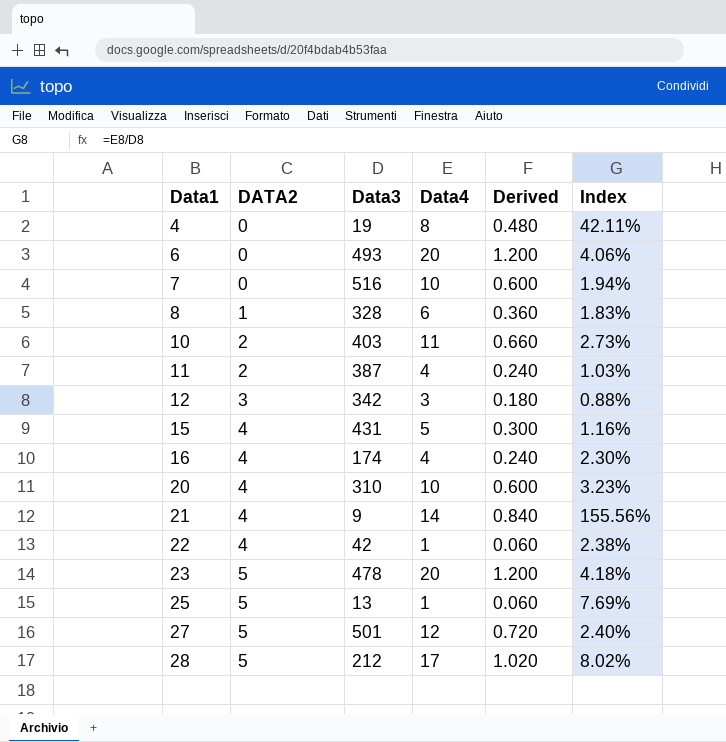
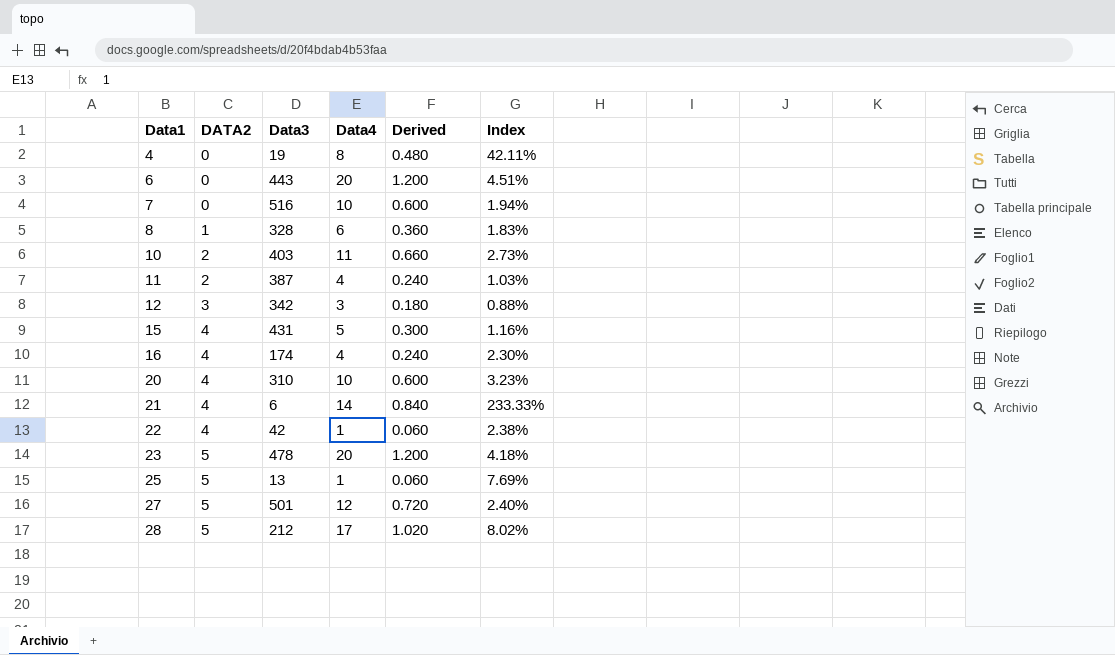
6 | Data3: 493 -> 443
6 | Index: 4.06% -> 4.51%
21 | Data3: 9 -> 6
21 | Index: 155.56% -> 233.33%

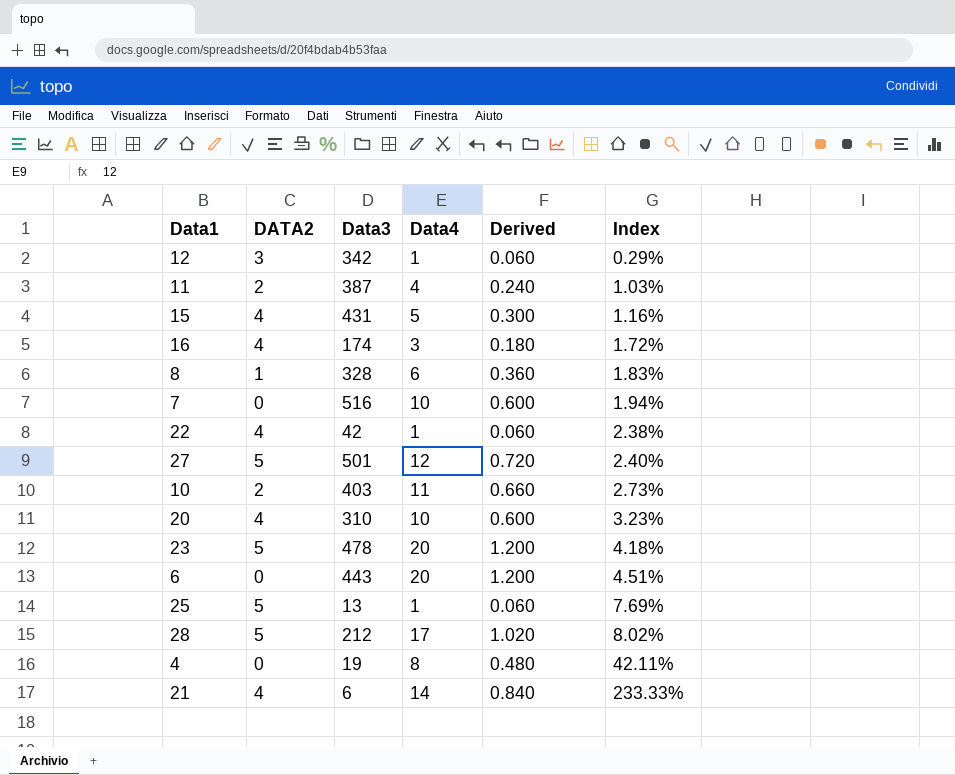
row order: Data1 ascending -> Index ascending
12 | Data4: 3 -> 1
12 | Derived: 0.180 -> 0.060
12 | Index: 0.88% -> 0.29%
16 | Data4: 4 -> 3
16 | Derived: 0.240 -> 0.180
16 | Index: 2.30% -> 1.72%

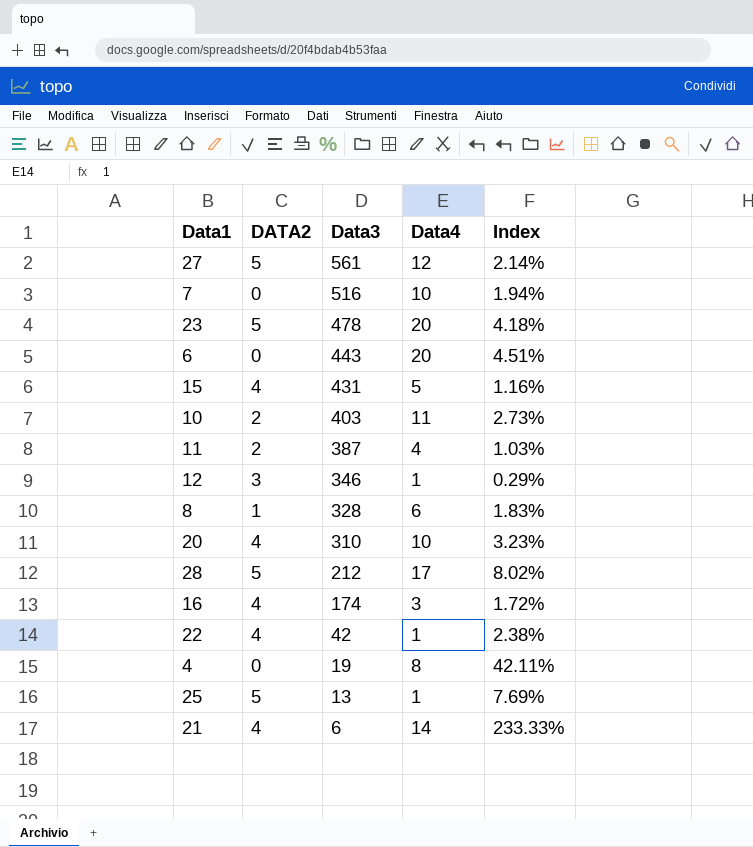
row order: Index ascending -> Data3 descending
column Derived | formula: [Data4] * 0.06 -> none
27 | Data3: 501 -> 561
27 | Index: 2.40% -> 2.14%
12 | Data3: 342 -> 346

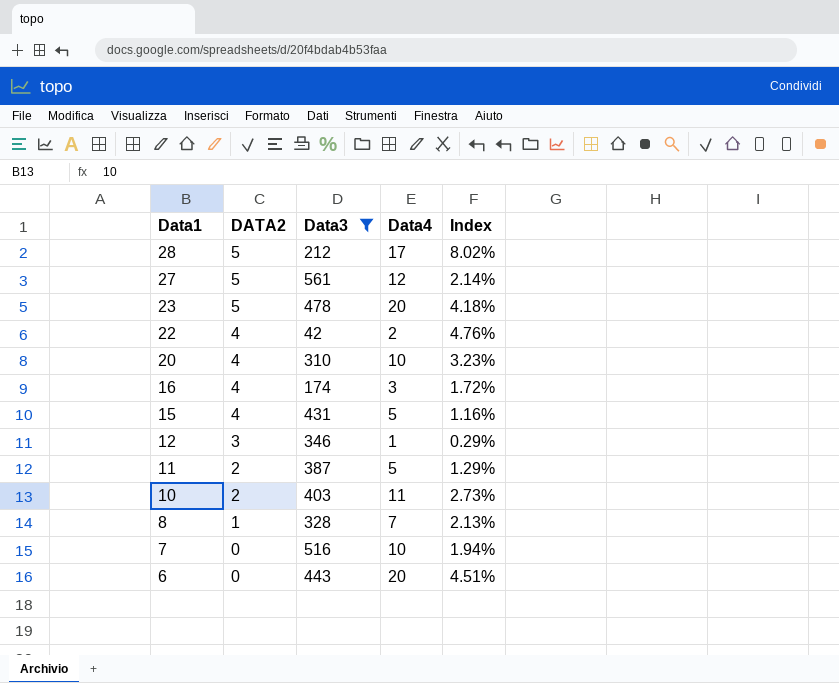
filter: none -> Data3 >= 42
row order: Data3 descending -> Data1 descending
22 | Data4: 1 -> 2
22 | Index: 2.38% -> 4.76%
11 | Data4: 4 -> 5
11 | Index: 1.03% -> 1.29%
8 | Data4: 6 -> 7
8 | Index: 1.83% -> 2.13%

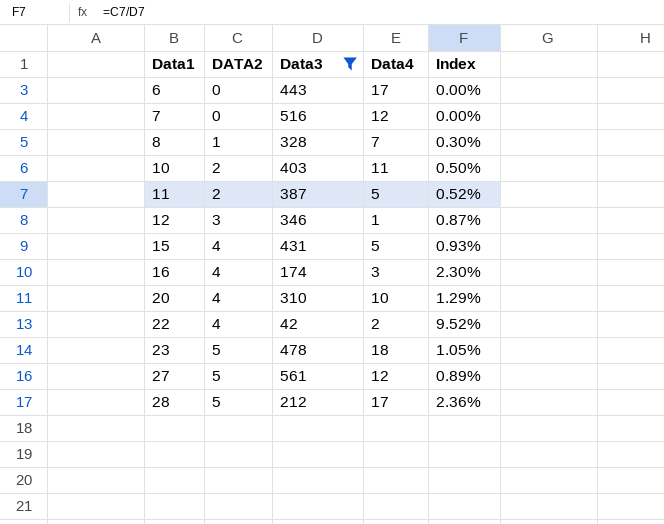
row order: Data1 descending -> Data1 ascending
column Index | formula: [Data4] / [Data3] -> [DATA2] / [Data3]
6 | Data4: 20 -> 17
7 | Data4: 10 -> 12
23 | Data4: 20 -> 18

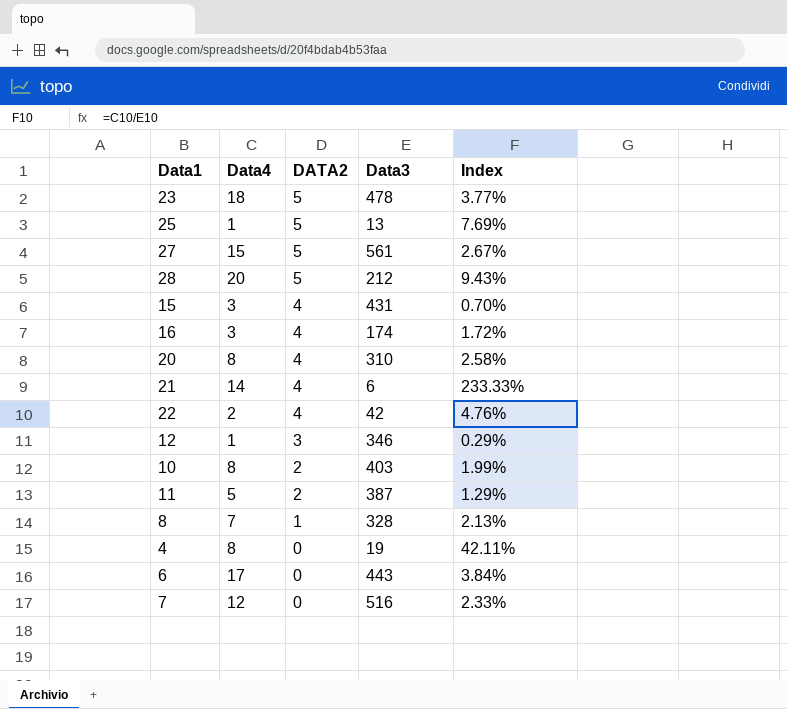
filter: Data3 >= 42 -> none
row order: Data1 ascending -> DATA2 descending
column Data4 | position: 4 -> 2
column Index | formula: [DATA2] / [Data3] -> [Data4] / [Data3]
27 | Data4: 12 -> 15
28 | Data4: 17 -> 20
15 | Data4: 5 -> 3
20 | Data4: 10 -> 8
10 | Data4: 11 -> 8

